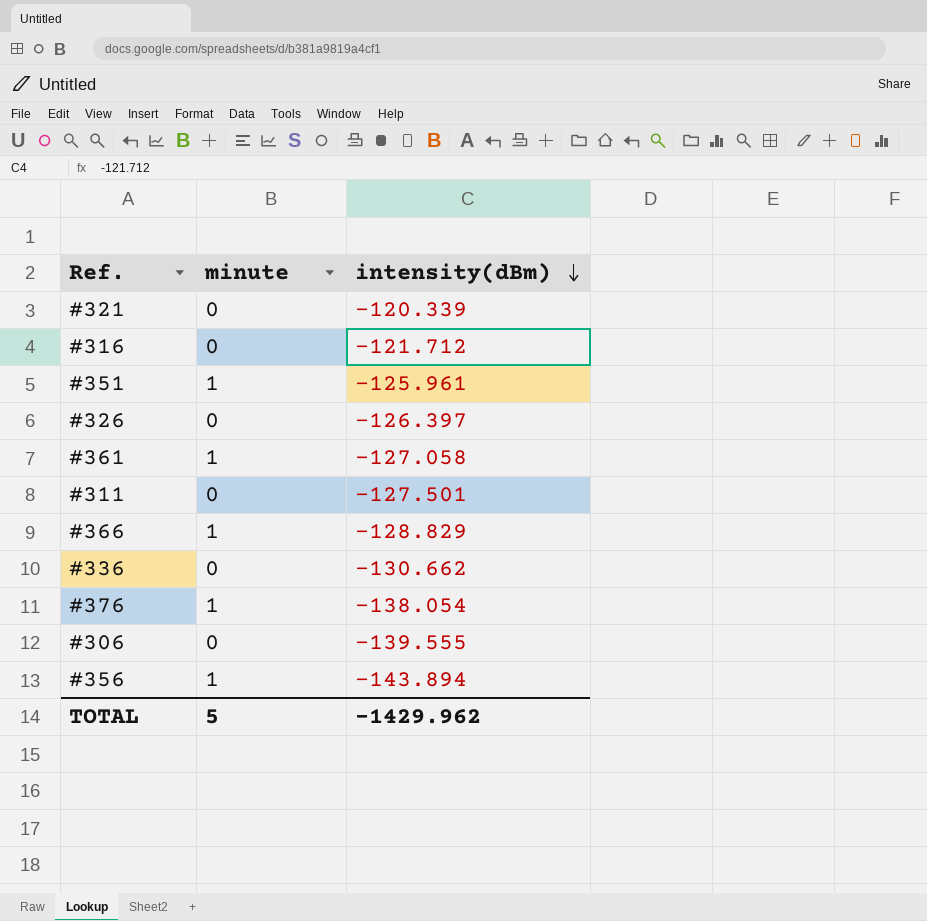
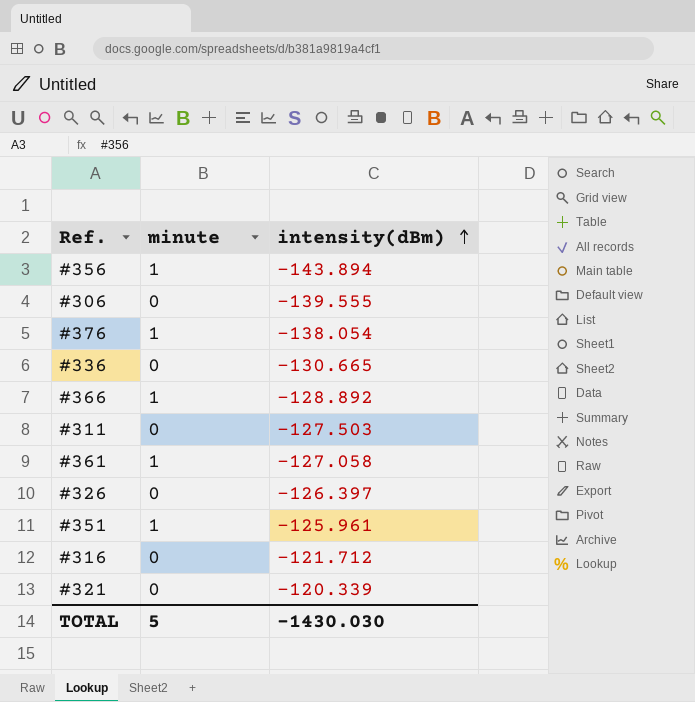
row order: intensity(dBm) descending -> intensity(dBm) ascending
#336 | intensity(dBm): -130.662 -> -130.665
#366 | intensity(dBm): -128.829 -> -128.892
#311 | intensity(dBm): -127.501 -> -127.503
TOTAL | intensity(dBm): -1429.962 -> -1430.030

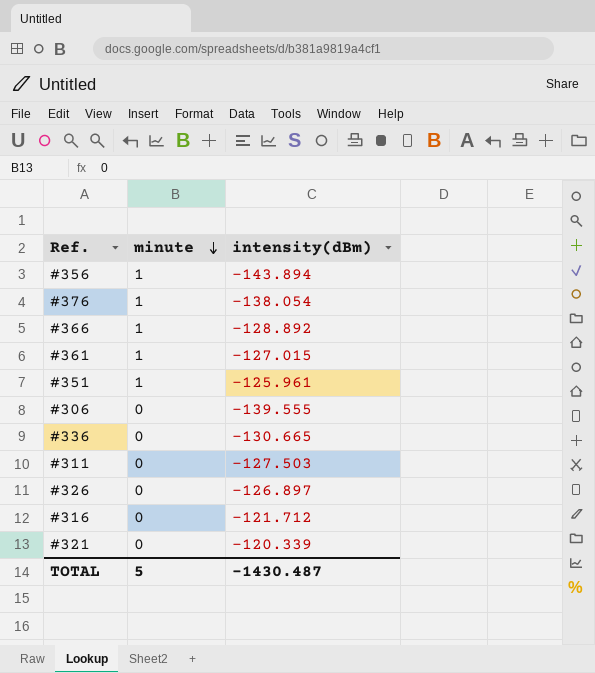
row order: intensity(dBm) ascending -> minute descending
#361 | intensity(dBm): -127.058 -> -127.015
#326 | intensity(dBm): -126.397 -> -126.897
TOTAL | intensity(dBm): -1430.030 -> -1430.487

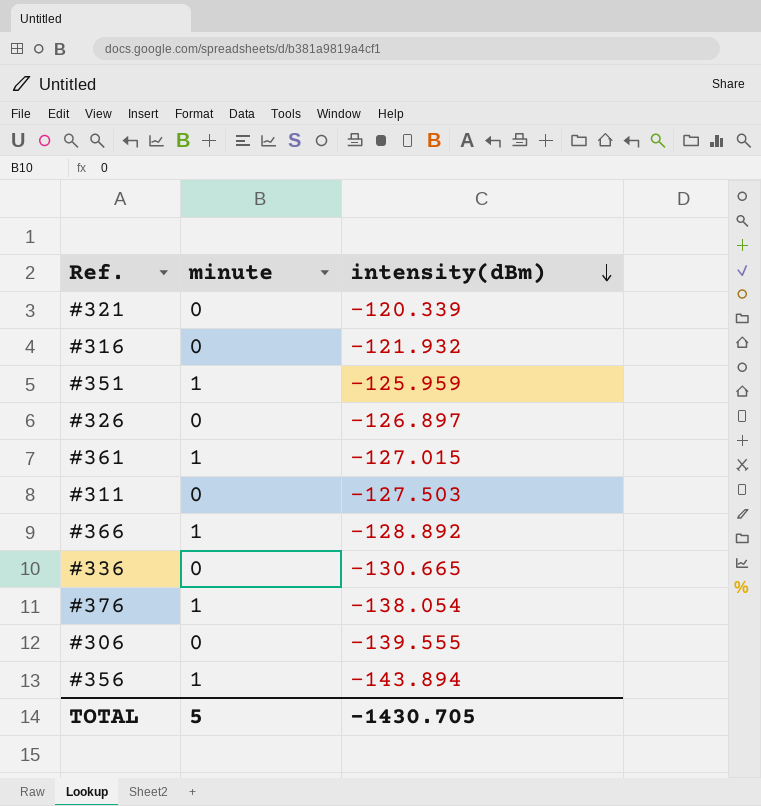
row order: minute descending -> intensity(dBm) descending
#316 | intensity(dBm): -121.712 -> -121.932
#351 | intensity(dBm): -125.961 -> -125.959
TOTAL | intensity(dBm): -1430.487 -> -1430.705

